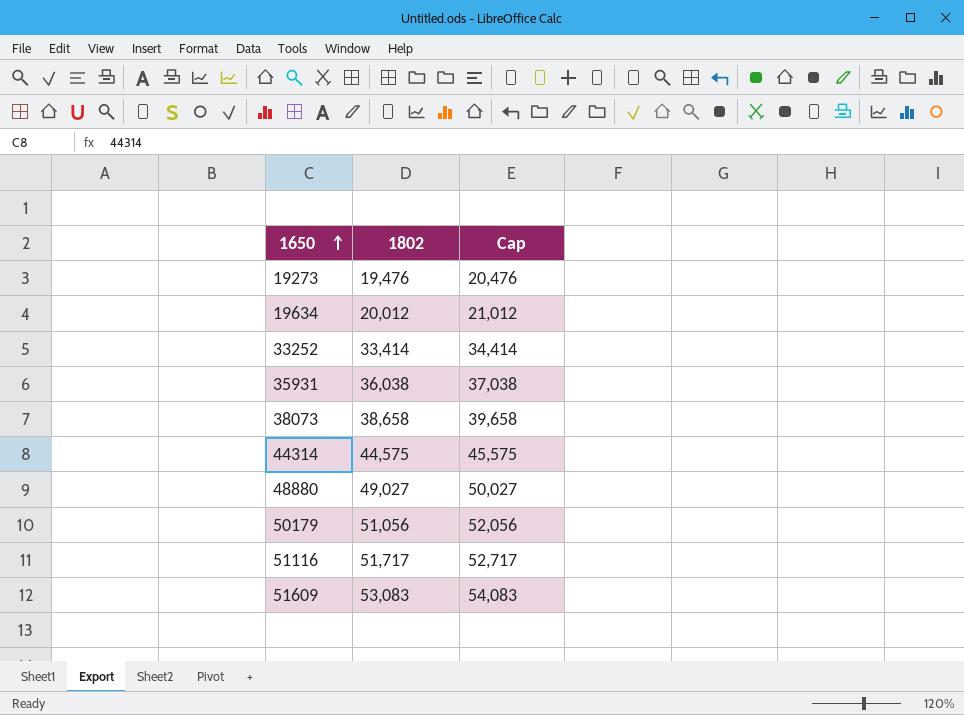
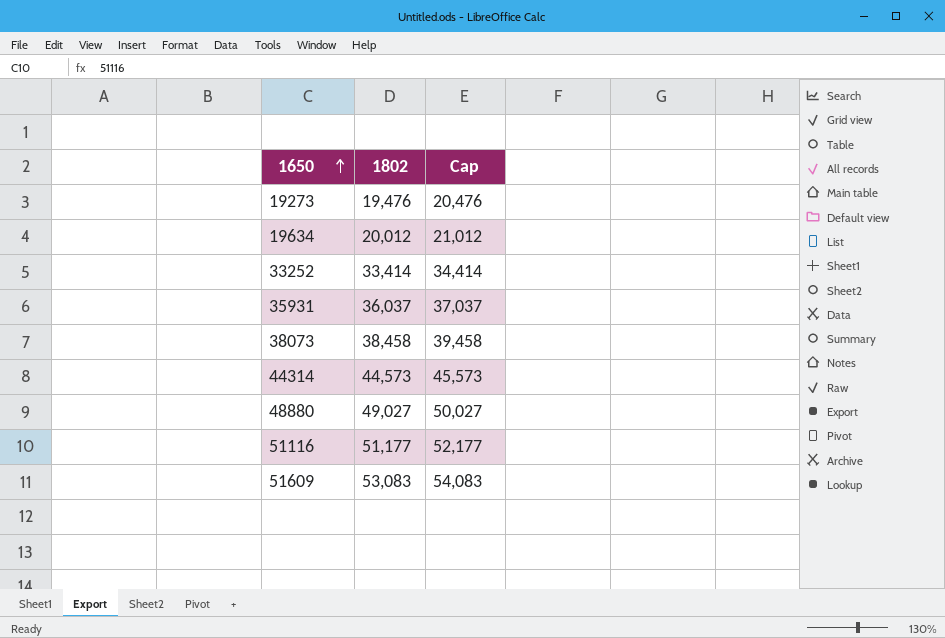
row 50179: 51,056 | 52,056 -> none
35931 | 1802: 36,038 -> 36,037
35931 | Cap: 37,038 -> 37,037
38073 | 1802: 38,658 -> 38,458
38073 | Cap: 39,658 -> 39,458
44314 | 1802: 44,575 -> 44,573
44314 | Cap: 45,575 -> 45,573
51116 | 1802: 51,717 -> 51,177
51116 | Cap: 52,717 -> 52,177

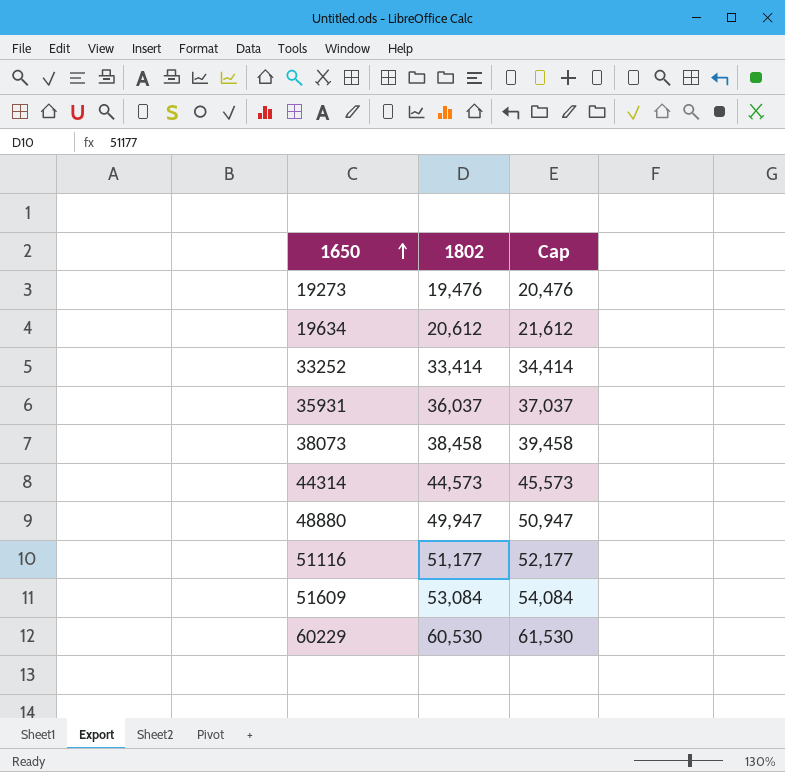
19634 | 1802: 20,012 -> 20,612
19634 | Cap: 21,012 -> 21,612
48880 | 1802: 49,027 -> 49,947
48880 | Cap: 50,027 -> 50,947
51609 | 1802: 53,083 -> 53,084
51609 | Cap: 54,083 -> 54,084
row 60229: none -> 60,530 | 61,530

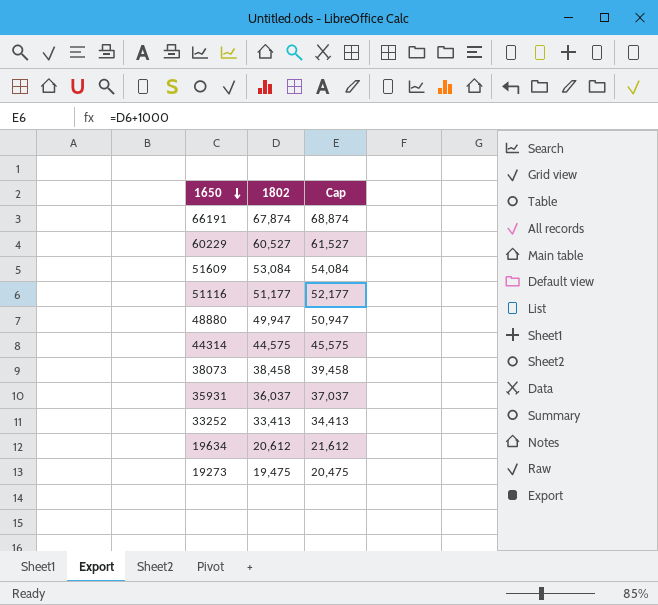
row order: 1650 ascending -> 1650 descending
row 66191: none -> 67,874 | 68,874
60229 | 1802: 60,530 -> 60,527
60229 | Cap: 61,530 -> 61,527
44314 | 1802: 44,573 -> 44,575
44314 | Cap: 45,573 -> 45,575
33252 | 1802: 33,414 -> 33,413
33252 | Cap: 34,414 -> 34,413
19273 | 1802: 19,476 -> 19,475
19273 | Cap: 20,476 -> 20,475

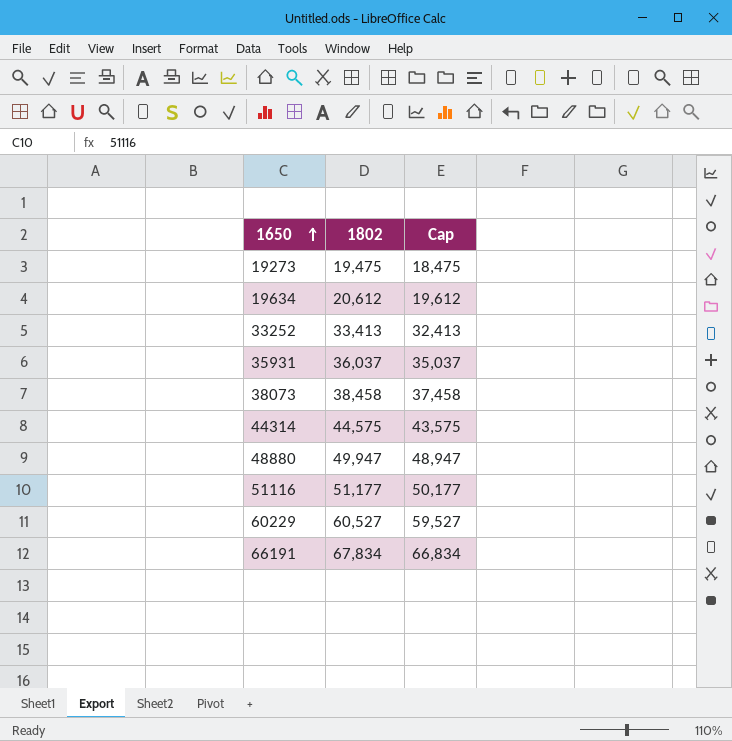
row order: 1650 descending -> 1650 ascending
column Cap | formula: [1802] + 1000 -> [1802] - 1000
row 51609: 53,084 | 54,084 -> none
66191 | 1802: 67,874 -> 67,834

